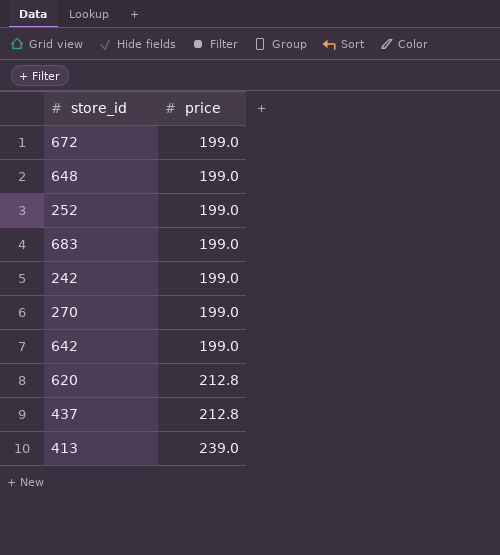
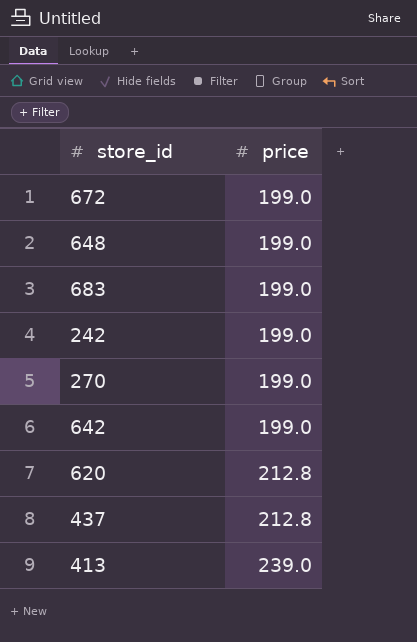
row 252: 199.0 -> none

